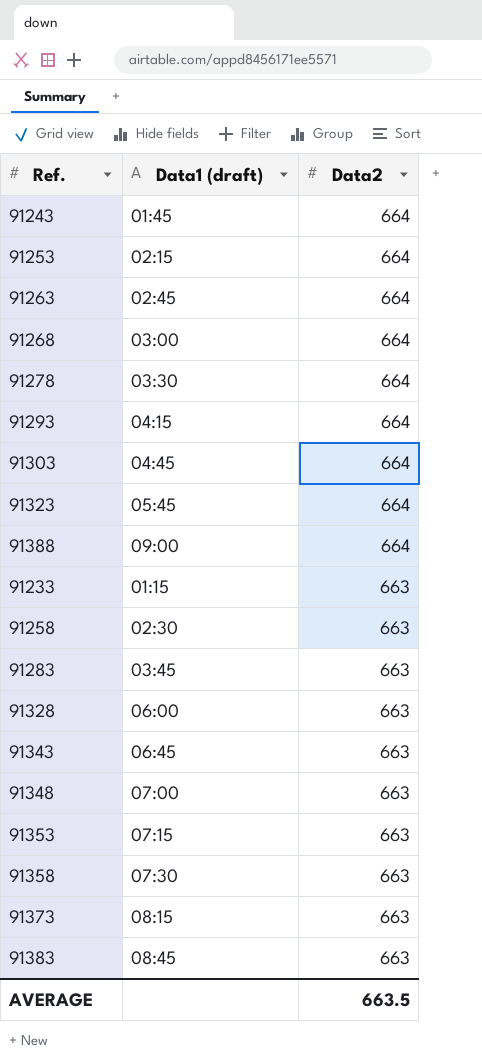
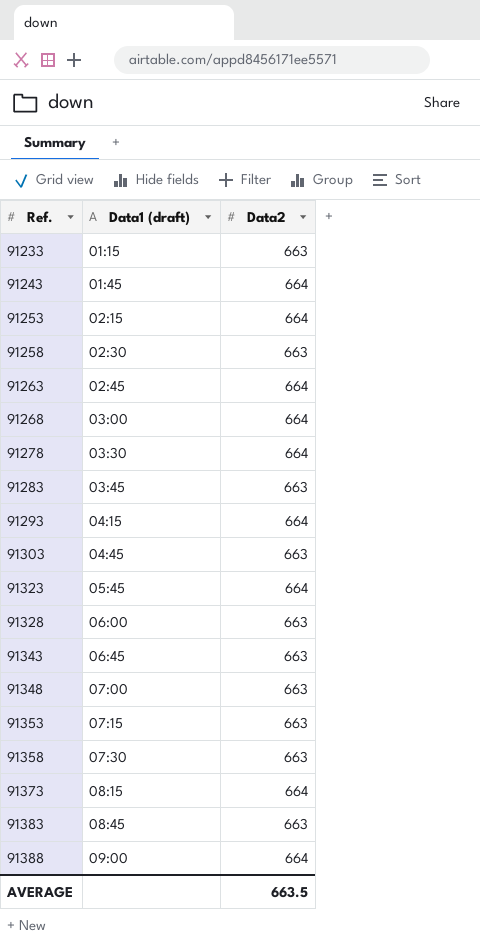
row order: Data2 descending -> Ref. ascending
91303 | Data2: 664 -> 663
91373 | Data2: 663 -> 664

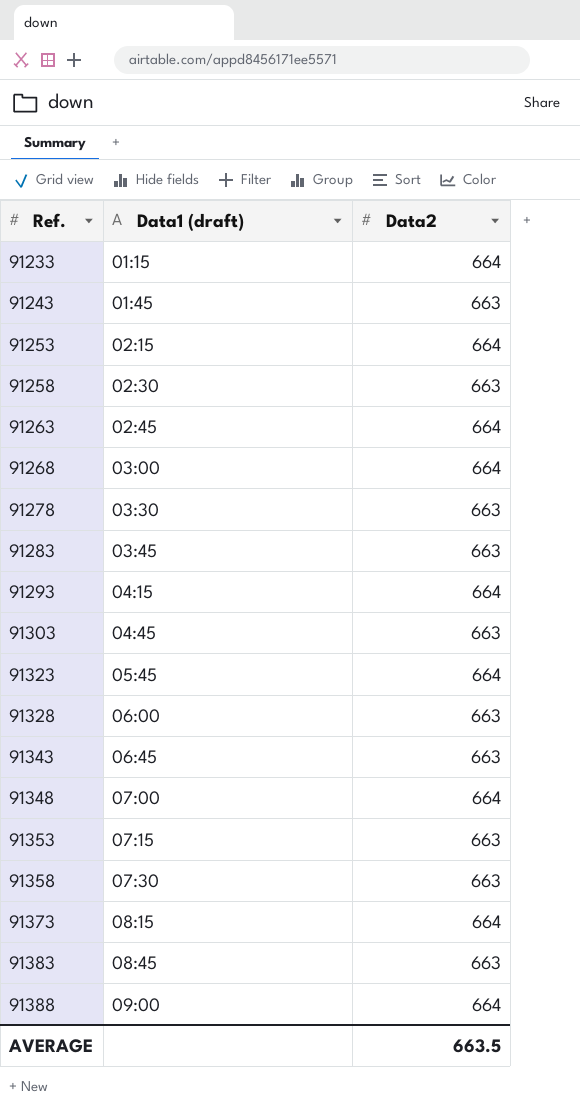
91233 | Data2: 663 -> 664
91243 | Data2: 664 -> 663
91278 | Data2: 664 -> 663
91348 | Data2: 663 -> 664

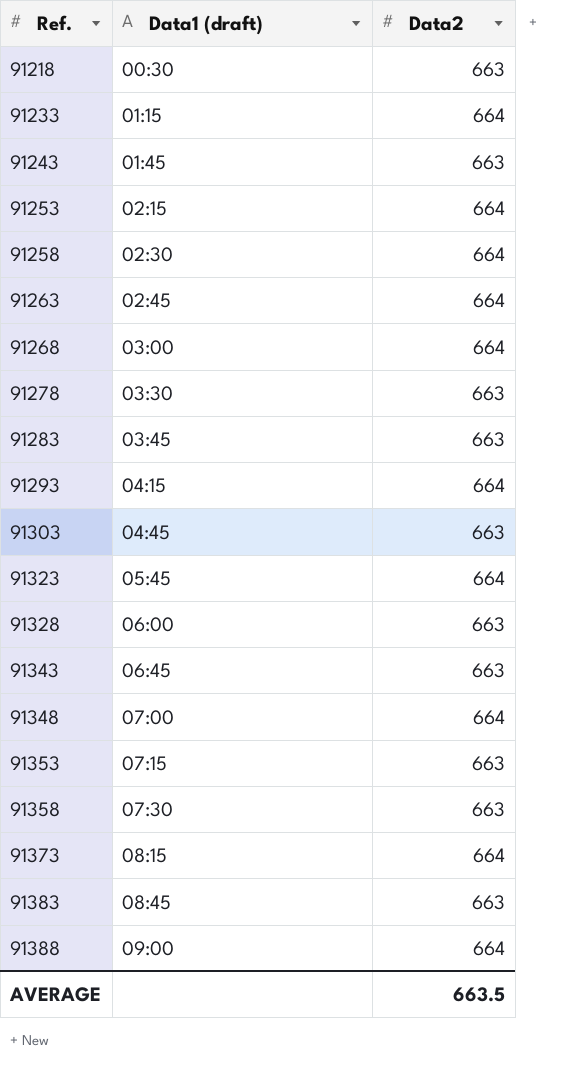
row 91218: none -> 00:30 | 663
91258 | Data2: 663 -> 664

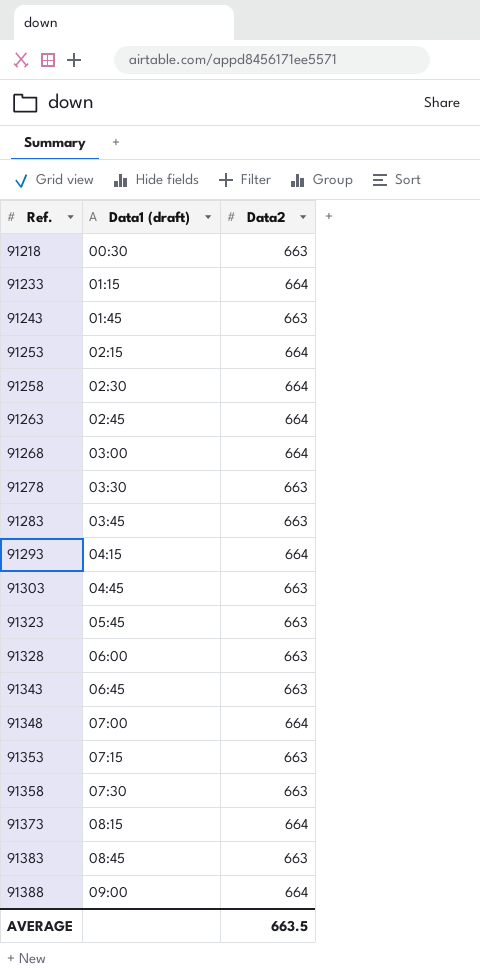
91323 | Data2: 664 -> 663

